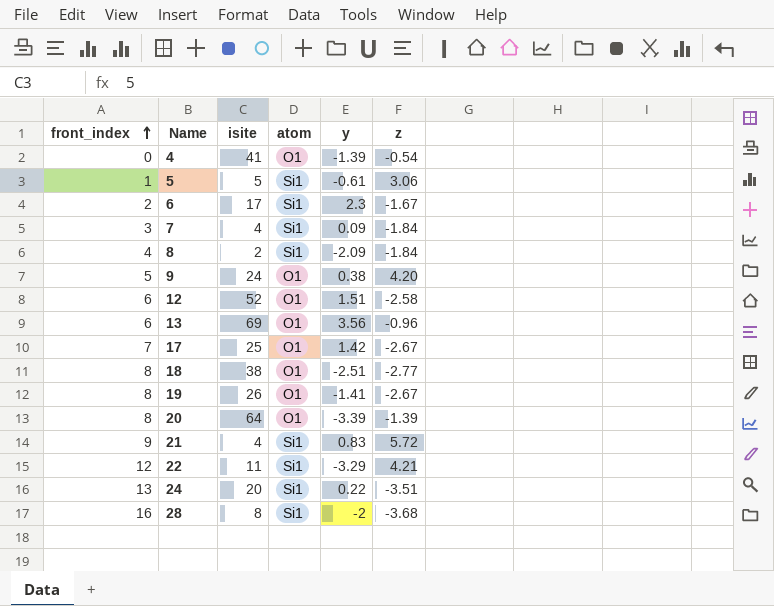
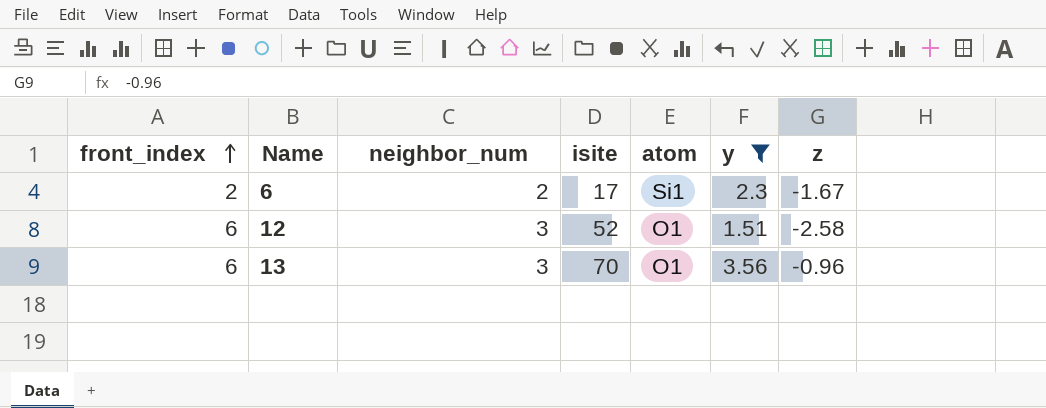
filter: none -> y >= 1.51
column neighbor_num | position: none -> 3
13 | isite: 69 -> 70

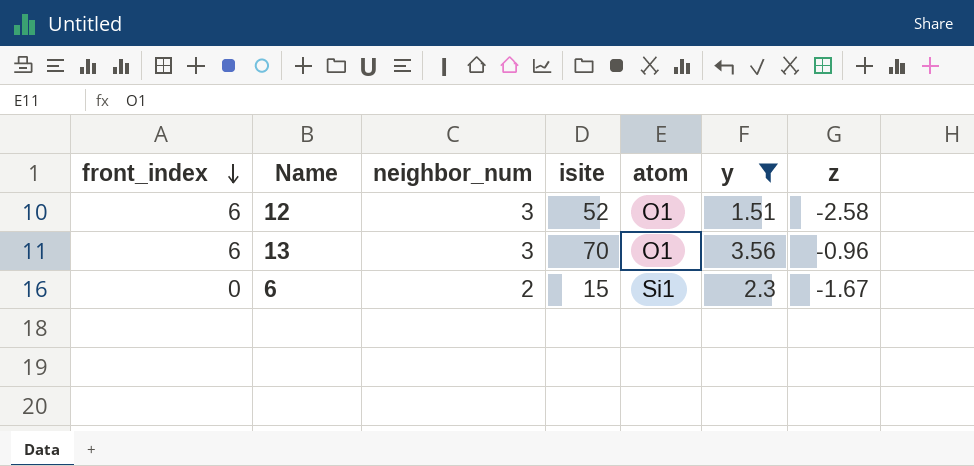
row order: front_index ascending -> front_index descending
6 | front_index: 2 -> 0
6 | isite: 17 -> 15

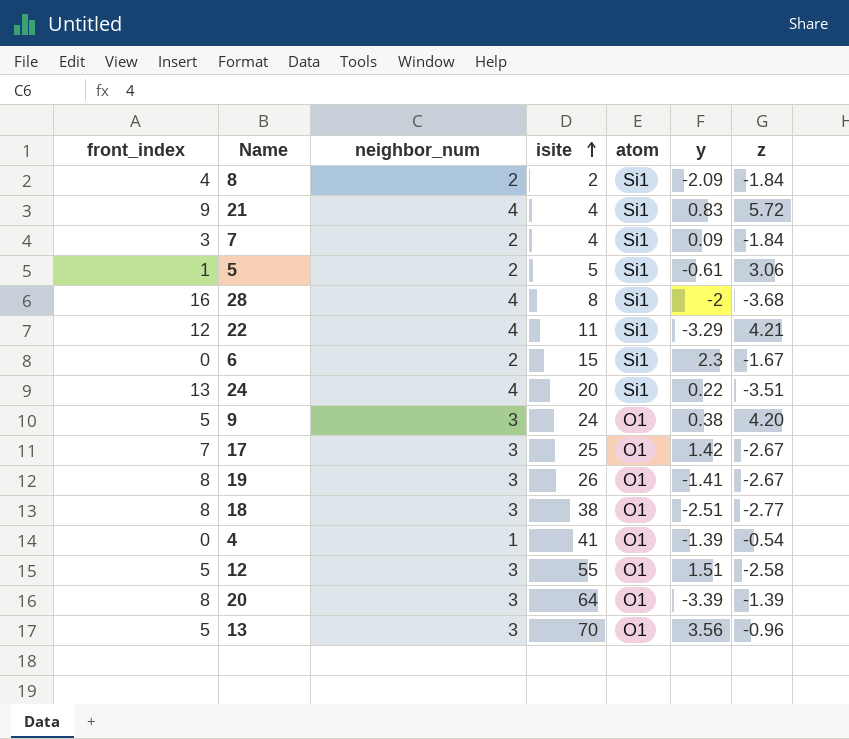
filter: y >= 1.51 -> none
row order: front_index descending -> isite ascending
12 | front_index: 6 -> 5
12 | isite: 52 -> 55
13 | front_index: 6 -> 5

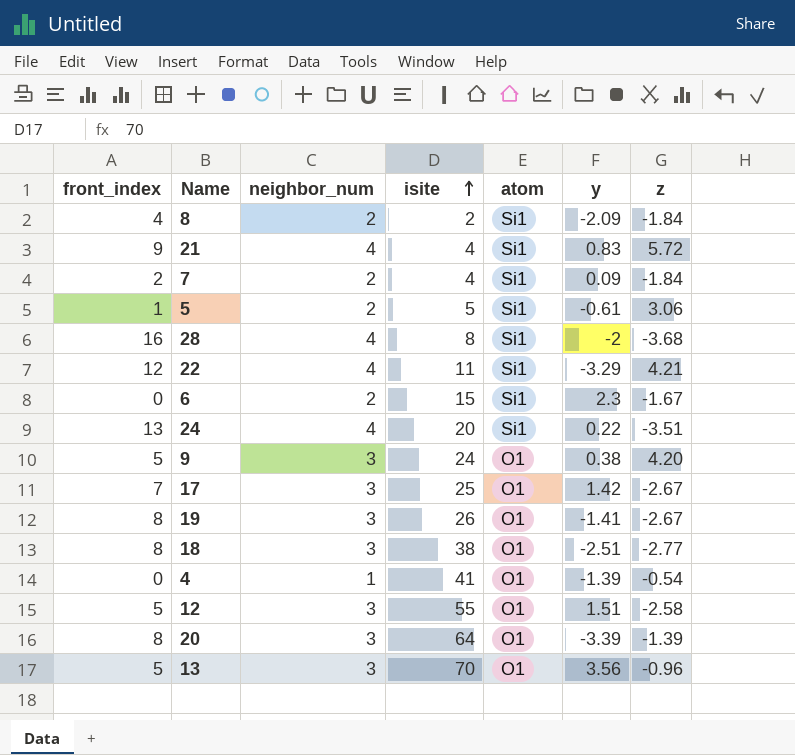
7 | front_index: 3 -> 2

